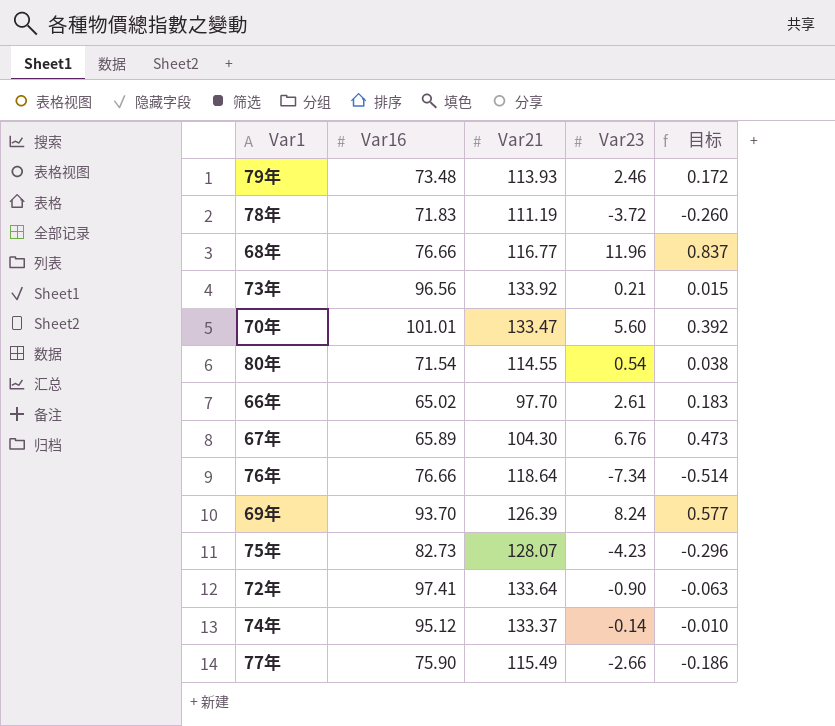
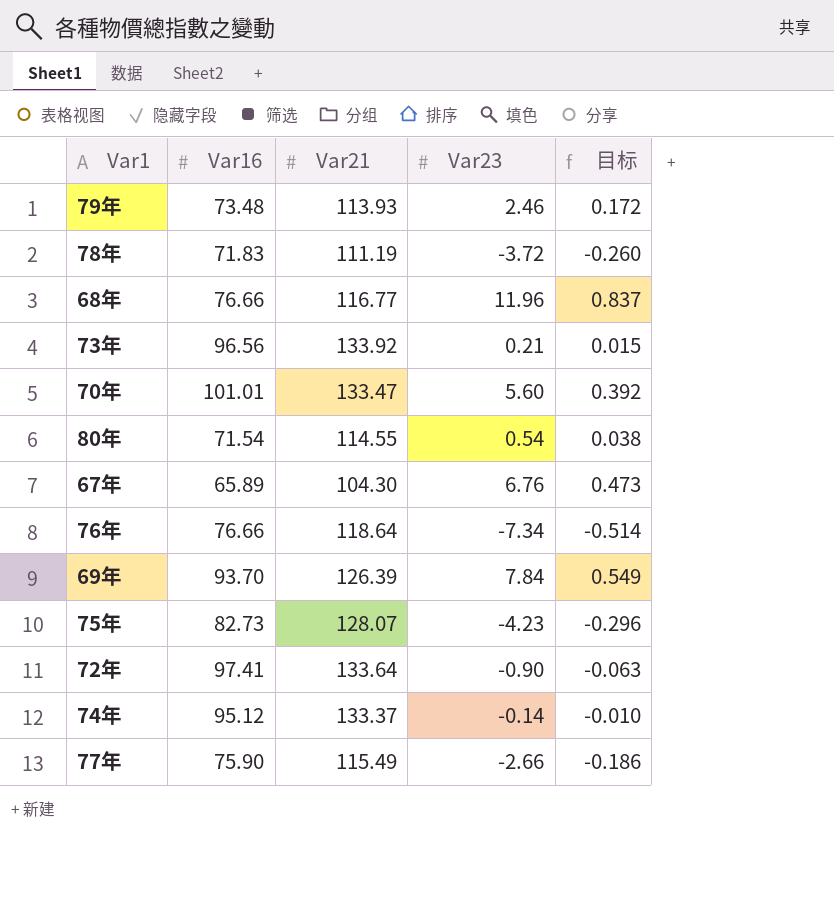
row 66年: 65.02 | 97.70 | 2.61 | 0.183 -> none
69年 | Var23: 8.24 -> 7.84
69年 | 目标: 0.577 -> 0.549

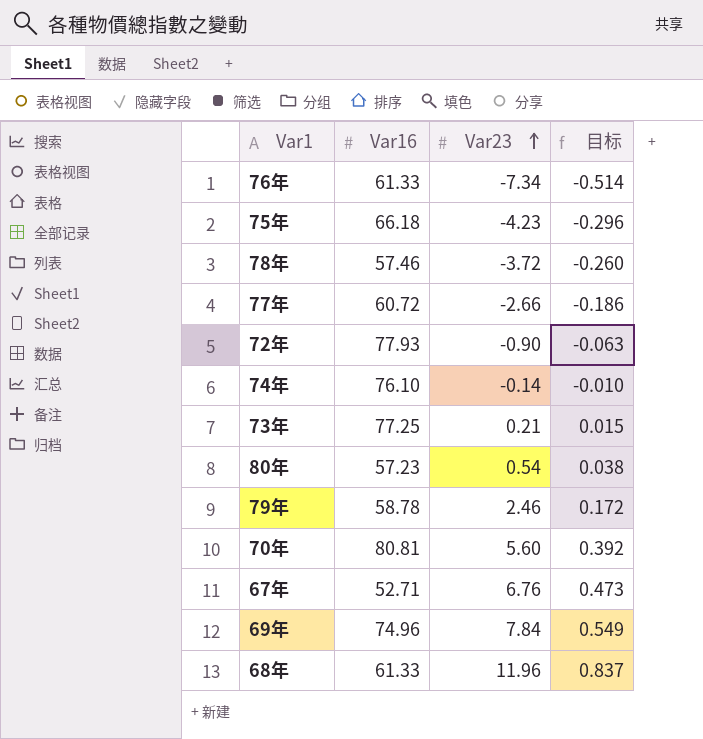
row order: none -> Var23 ascending
column Var21 | position: 3 -> none
76年 | Var16: 76.66 -> 61.33
75年 | Var16: 82.73 -> 66.18
78年 | Var16: 71.83 -> 57.46
77年 | Var16: 75.90 -> 60.72
72年 | Var16: 97.41 -> 77.93
74年 | Var16: 95.12 -> 76.10
73年 | Var16: 96.56 -> 77.25
80年 | Var16: 71.54 -> 57.23
79年 | Var16: 73.48 -> 58.78
70年 | Var16: 101.01 -> 80.81
67年 | Var16: 65.89 -> 52.71
69年 | Var16: 93.70 -> 74.96
68年 | Var16: 76.66 -> 61.33

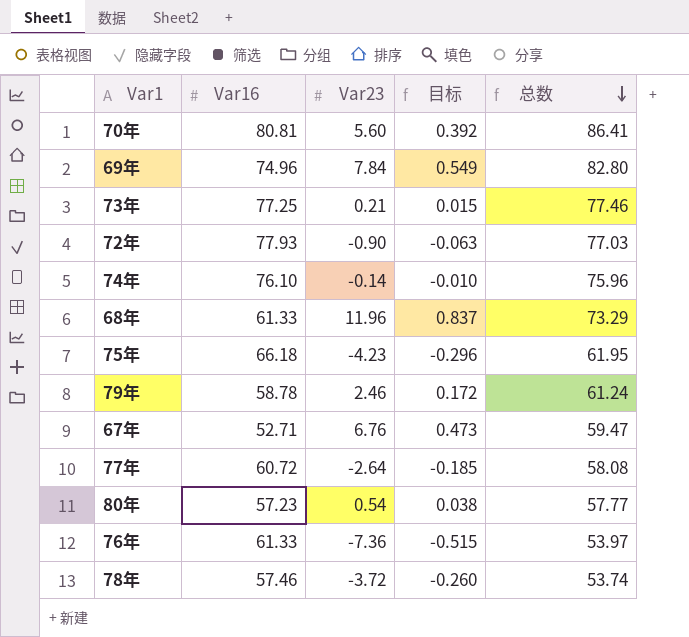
row order: Var23 ascending -> 总数 descending
column 总数 | formula: none -> [Var16] + [Var23]
77年 | Var23: -2.66 -> -2.64
77年 | 目标: -0.186 -> -0.185
76年 | Var23: -7.34 -> -7.36
76年 | 目标: -0.514 -> -0.515

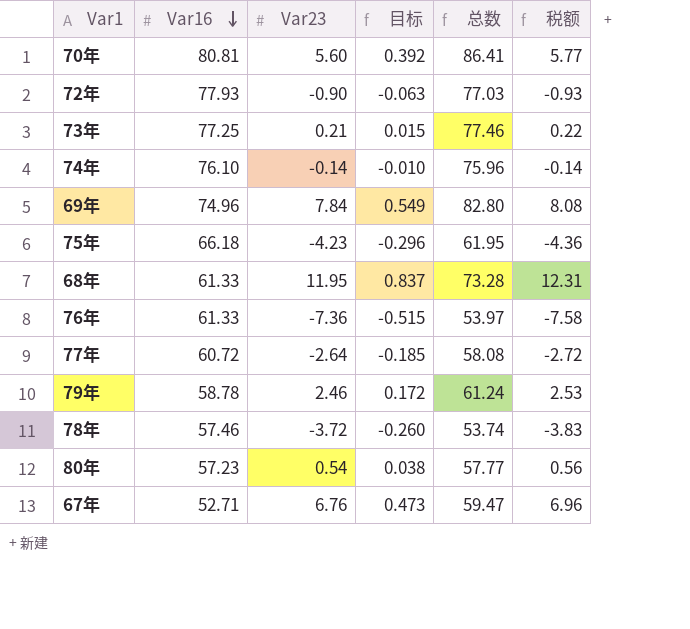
row order: 总数 descending -> Var16 descending
column 税额 | formula: none -> [Var23] * 1.03
68年 | Var23: 11.96 -> 11.95
68年 | 总数: 73.29 -> 73.28

